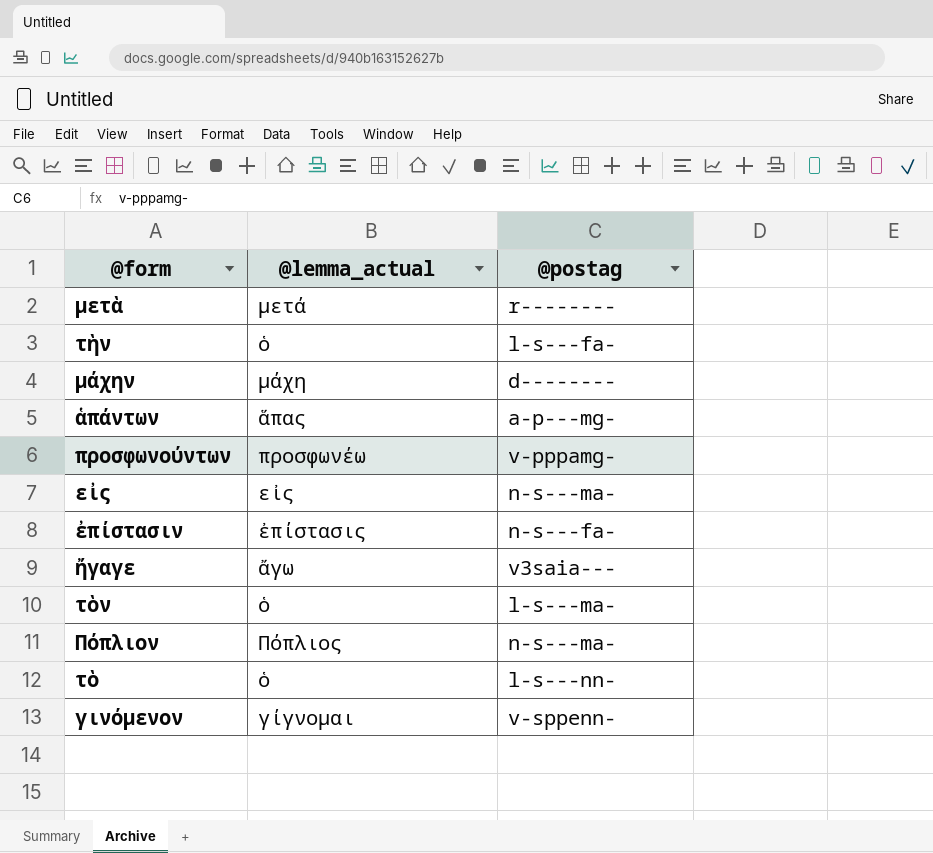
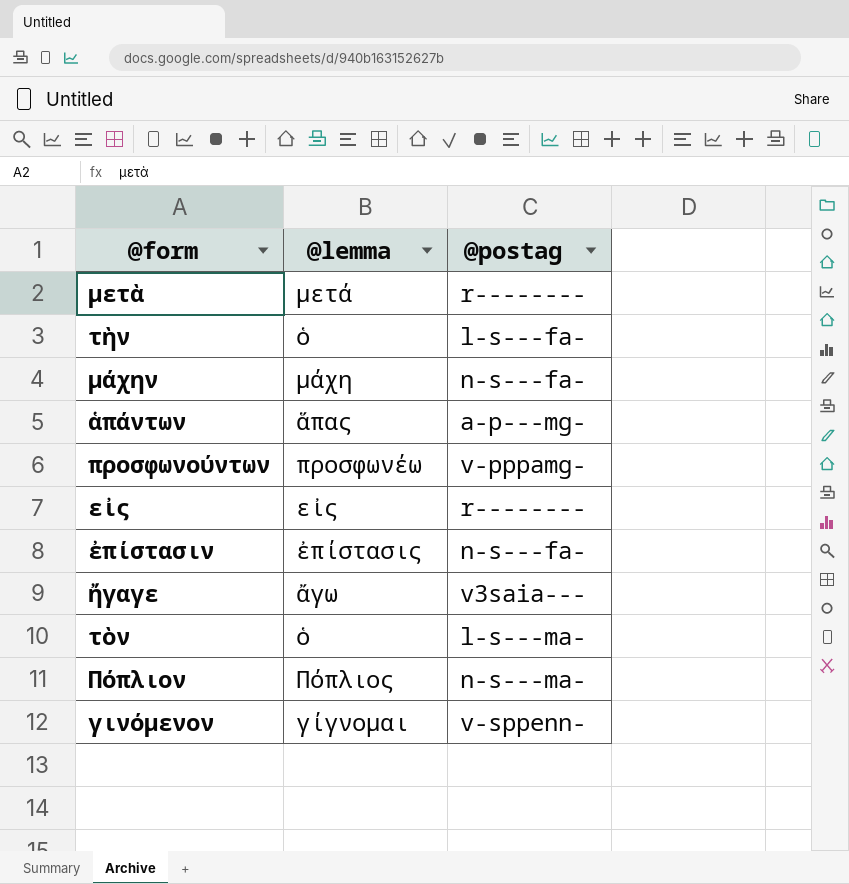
column name: @lemma_actual -> @lemma
row τὸ: ὁ | l-s---nn- -> none
μάχην | @postag: d-------- -> n-s---fa-
εἰς | @postag: n-s---ma- -> r--------

